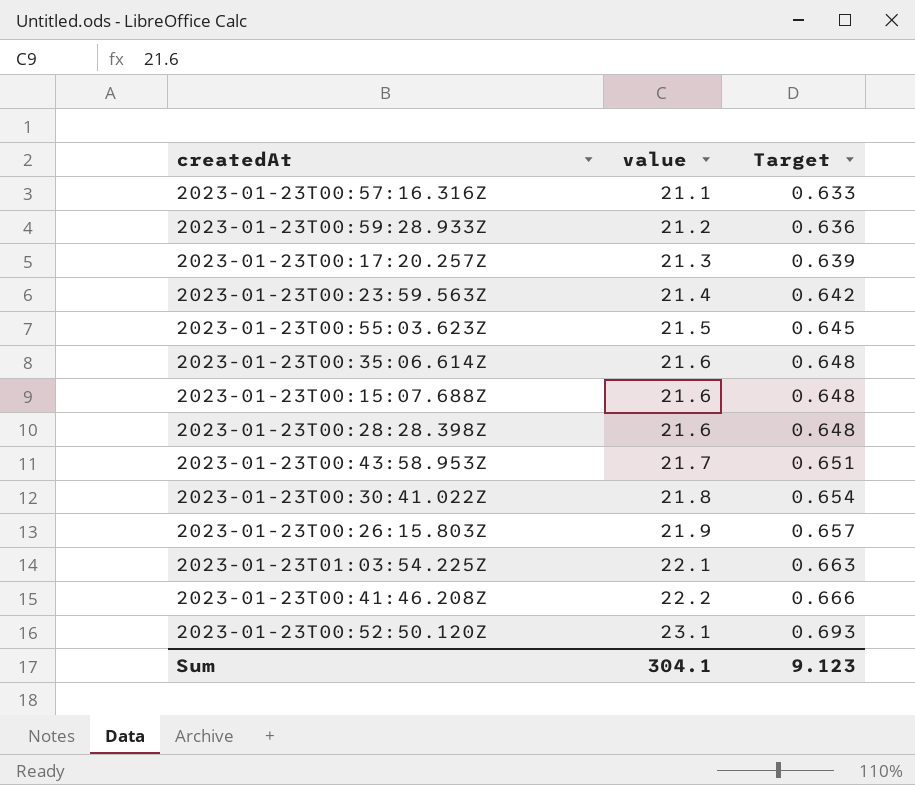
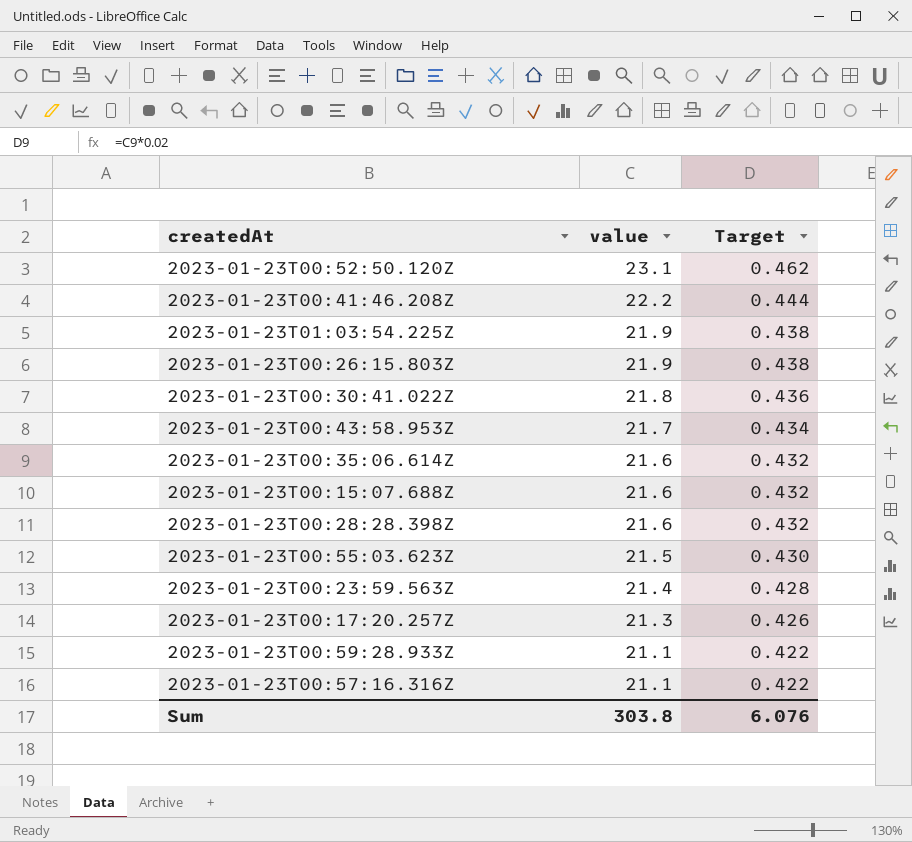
row order: value ascending -> value descending
column Target | formula: [value] * 0.03 -> [value] * 0.02
2023-01-23T01:03:54.225Z | value: 22.1 -> 21.9
2023-01-23T00:59:28.933Z | value: 21.2 -> 21.1
Sum | value: 304.1 -> 303.8
Sum | Target: 9.123 -> 6.076

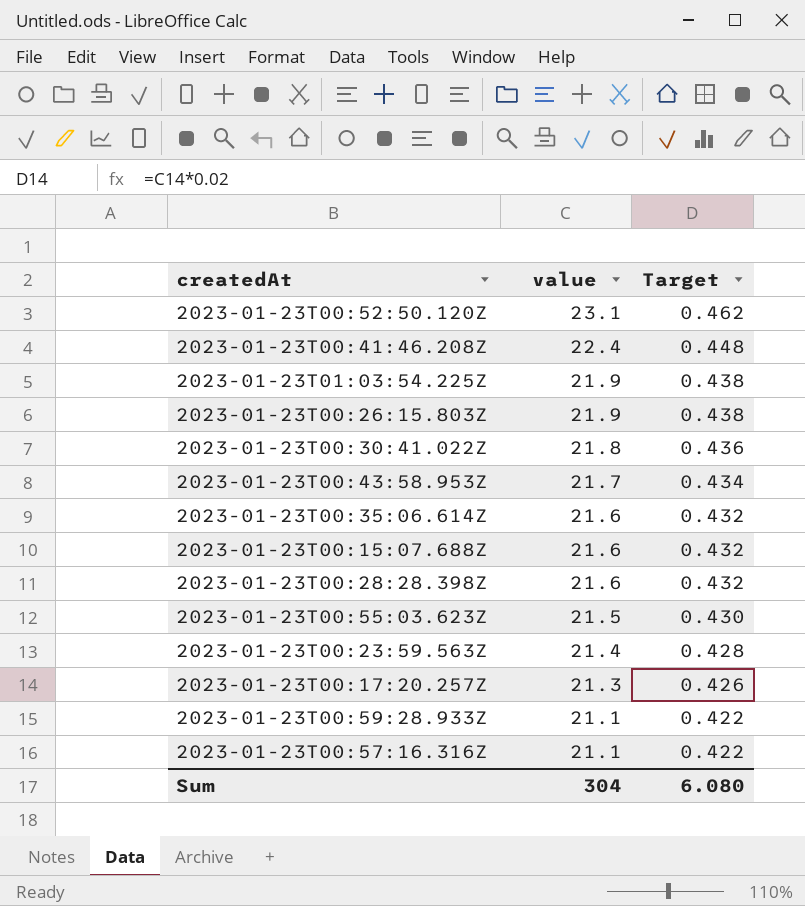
2023-01-23T00:41:46.208Z | value: 22.2 -> 22.4
2023-01-23T00:41:46.208Z | Target: 0.444 -> 0.448
Sum | value: 303.8 -> 304
Sum | Target: 6.076 -> 6.080

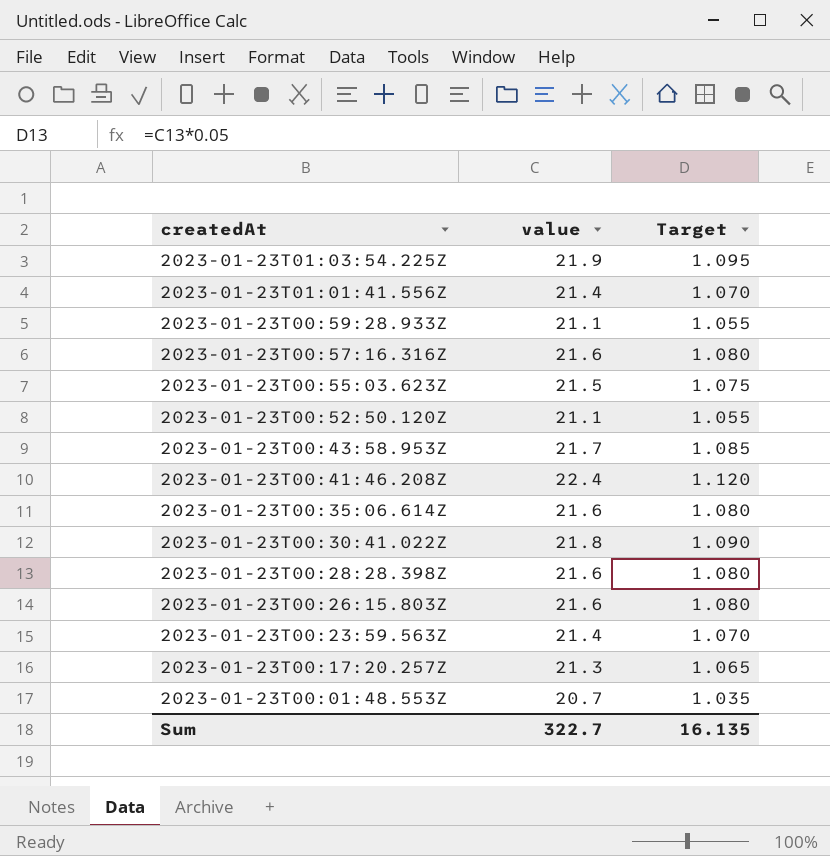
row order: value descending -> createdAt descending
column Target | formula: [value] * 0.02 -> [value] * 0.05
row 2023-01-23T00:15:07.688Z: 21.6 | 0.432 -> none
row 2023-01-23T01:01:41.556Z: none -> 21.4 | 1.070
2023-01-23T00:57:16.316Z | value: 21.1 -> 21.6
2023-01-23T00:52:50.120Z | value: 23.1 -> 21.1
2023-01-23T00:26:15.803Z | value: 21.9 -> 21.6
row 2023-01-23T00:01:48.553Z: none -> 20.7 | 1.035
Sum | value: 304 -> 322.7
Sum | Target: 6.080 -> 16.135

